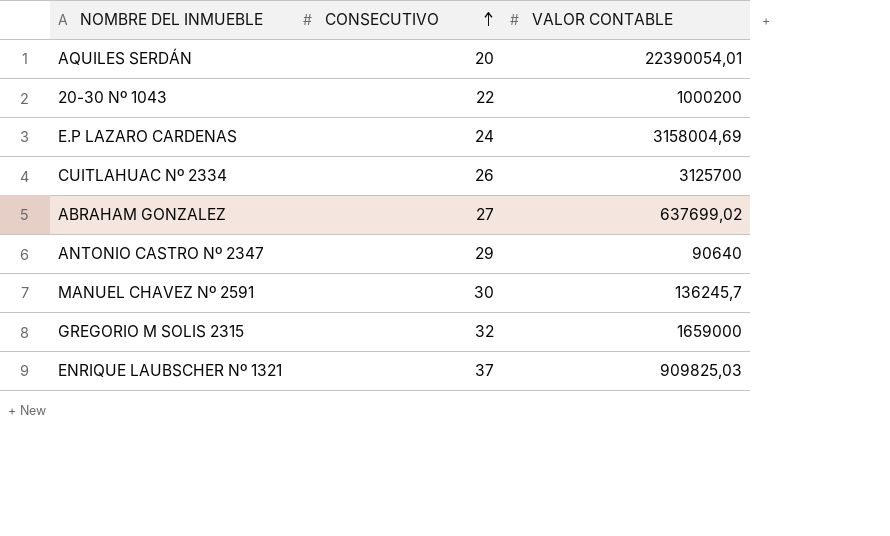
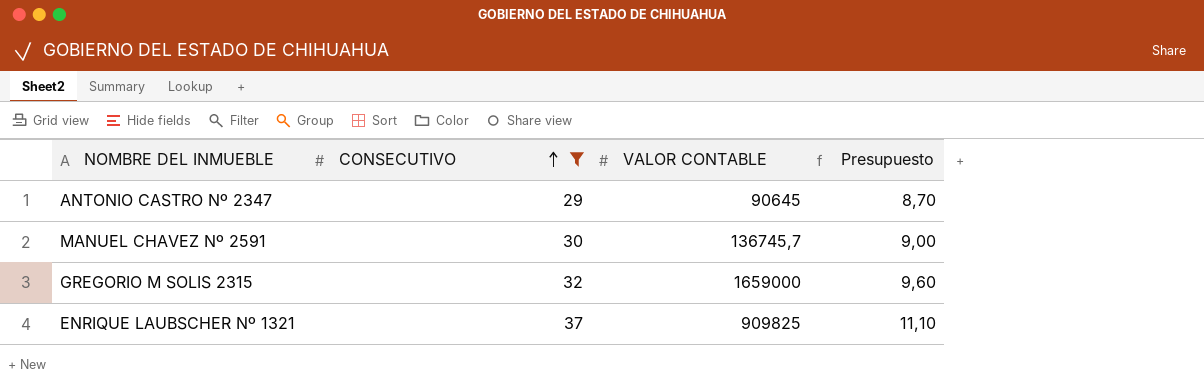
filter: none -> CONSECUTIVO >= 29
column Presupuesto | formula: none -> [CONSECUTIVO] * 0,3
ANTONIO CASTRO Nº 2347 | VALOR CONTABLE: 90640 -> 90645
MANUEL CHAVEZ Nº 2591 | VALOR CONTABLE: 136245,7 -> 136745,7
ENRIQUE LAUBSCHER Nº 1321 | VALOR CONTABLE: 909825,03 -> 909825

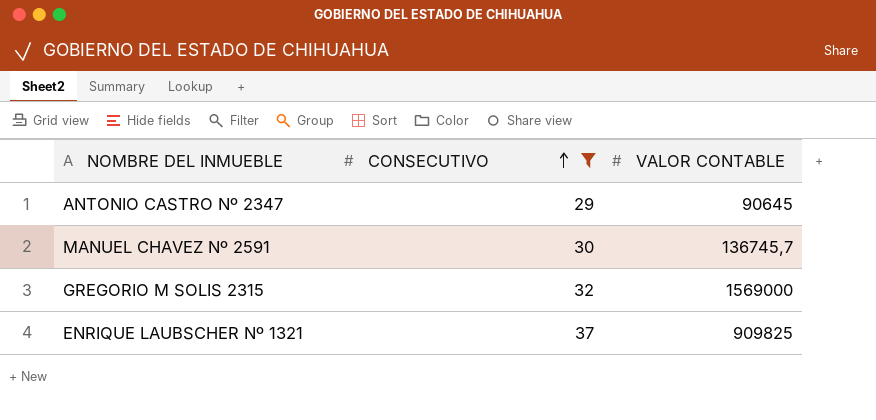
column Presupuesto | formula: [CONSECUTIVO] * 0,3 -> none
GREGORIO M SOLIS 2315 | VALOR CONTABLE: 1659000 -> 1569000

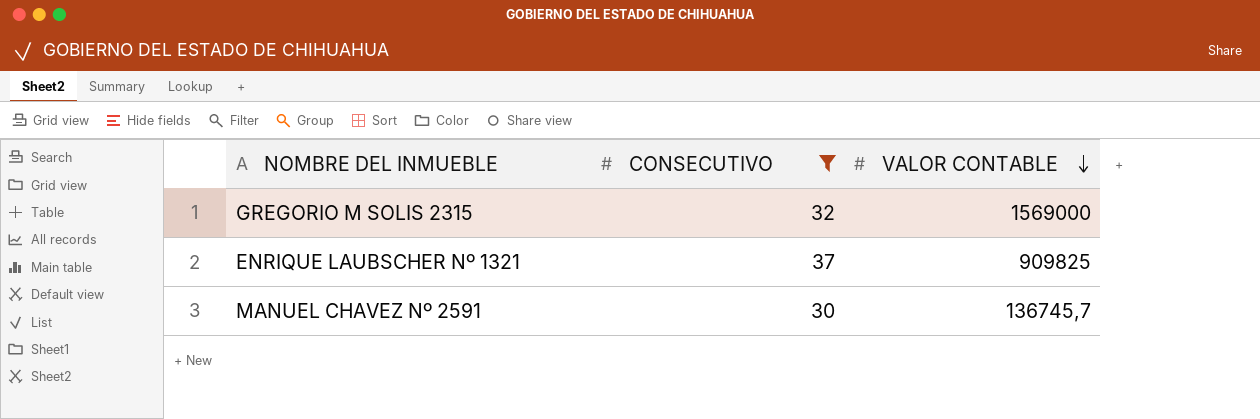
row order: CONSECUTIVO ascending -> VALOR CONTABLE descending
row ANTONIO CASTRO Nº 2347: 29 | 90645 -> none

